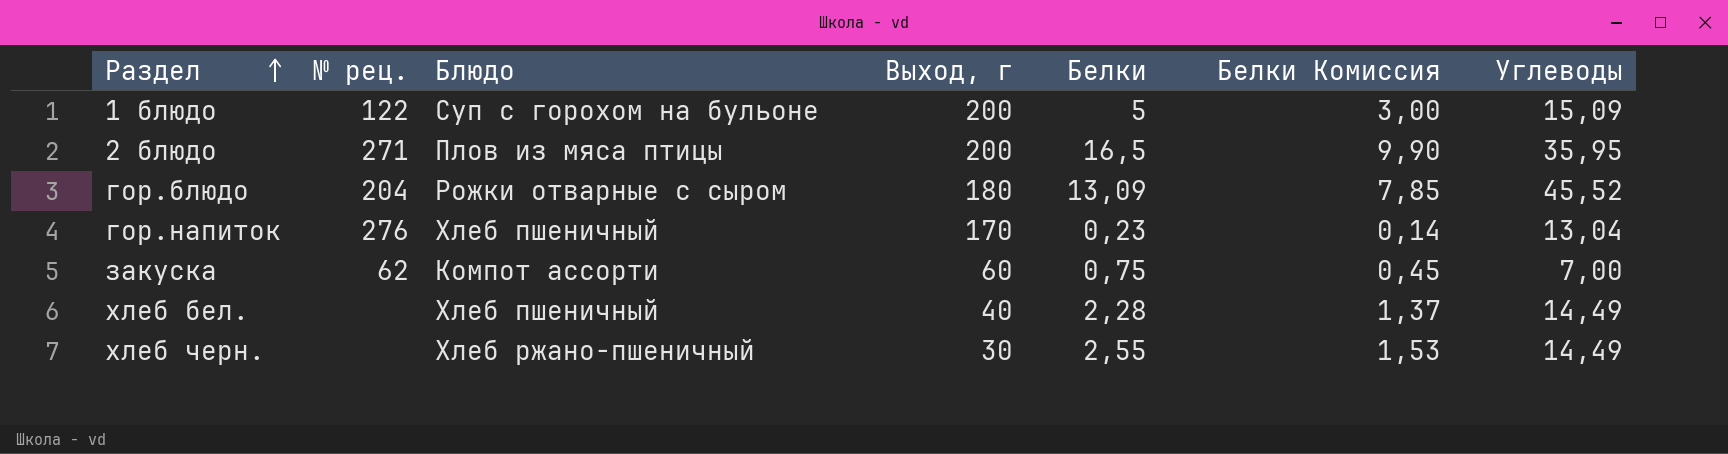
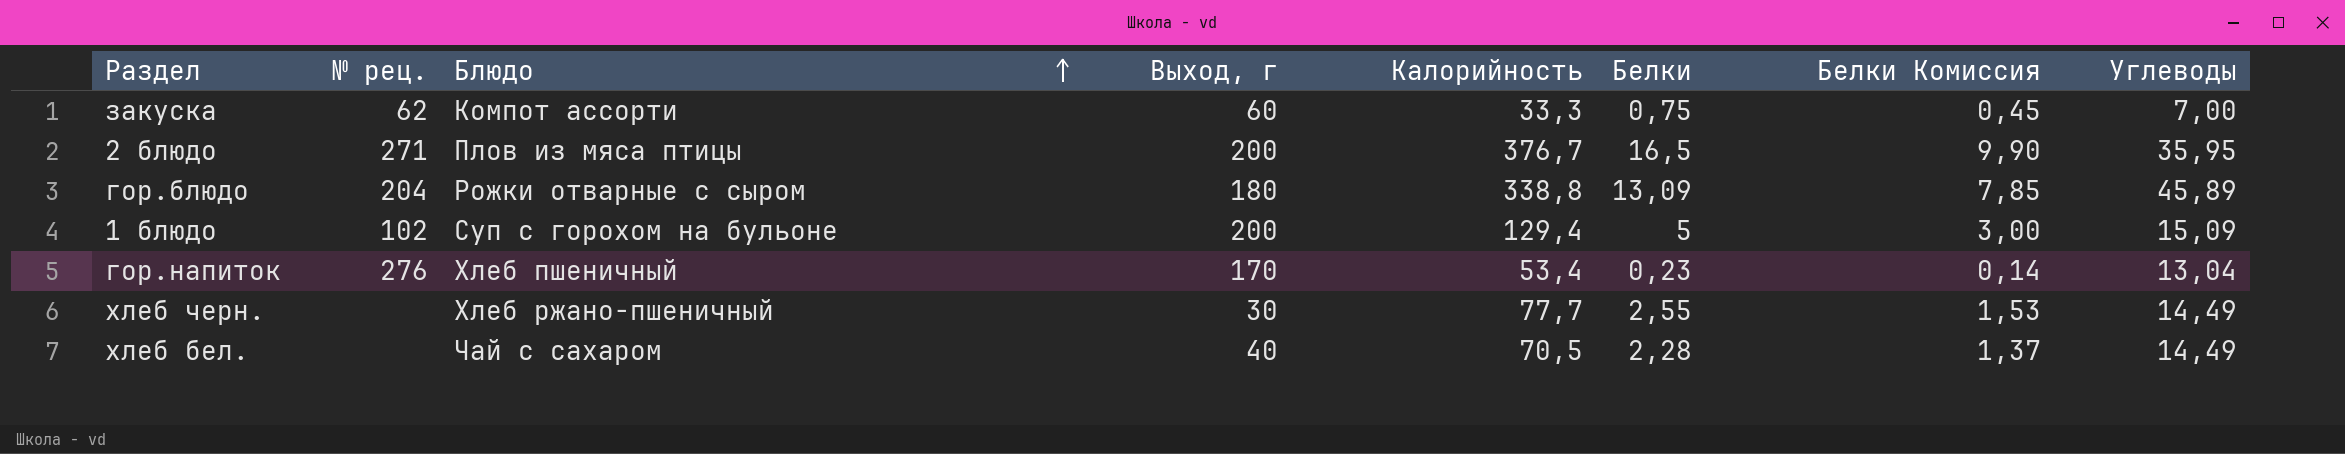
row order: Раздел ascending -> Блюдо ascending
column Калорийность | position: none -> 5
гор.блюдо | Углеводы: 45,52 -> 45,89
1 блюдо | № рец.: 122 -> 102
хлеб бел. | Блюдо: Хлеб пшеничный -> Чай с сахаром

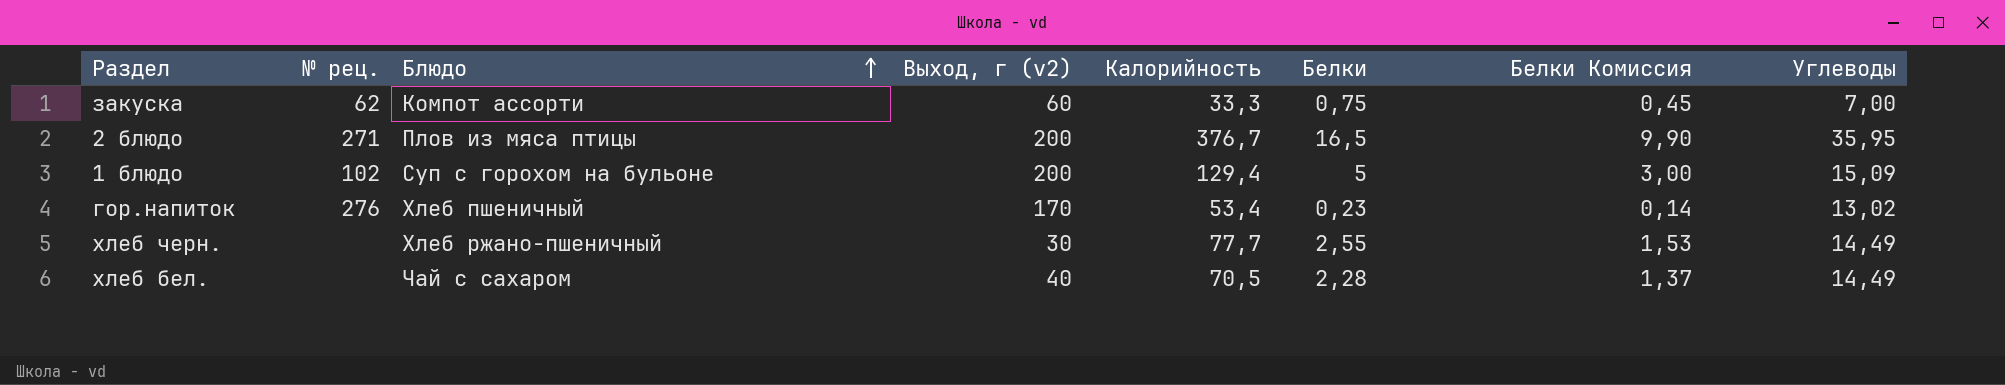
column name: Выход, г -> Выход, г (v2)
row гор.блюдо: 204 | Рожки отварные с сыром | 180 | 338,8 | 13,09 | 7,85 | 45,89 -> none
гор.напиток | Углеводы: 13,04 -> 13,02

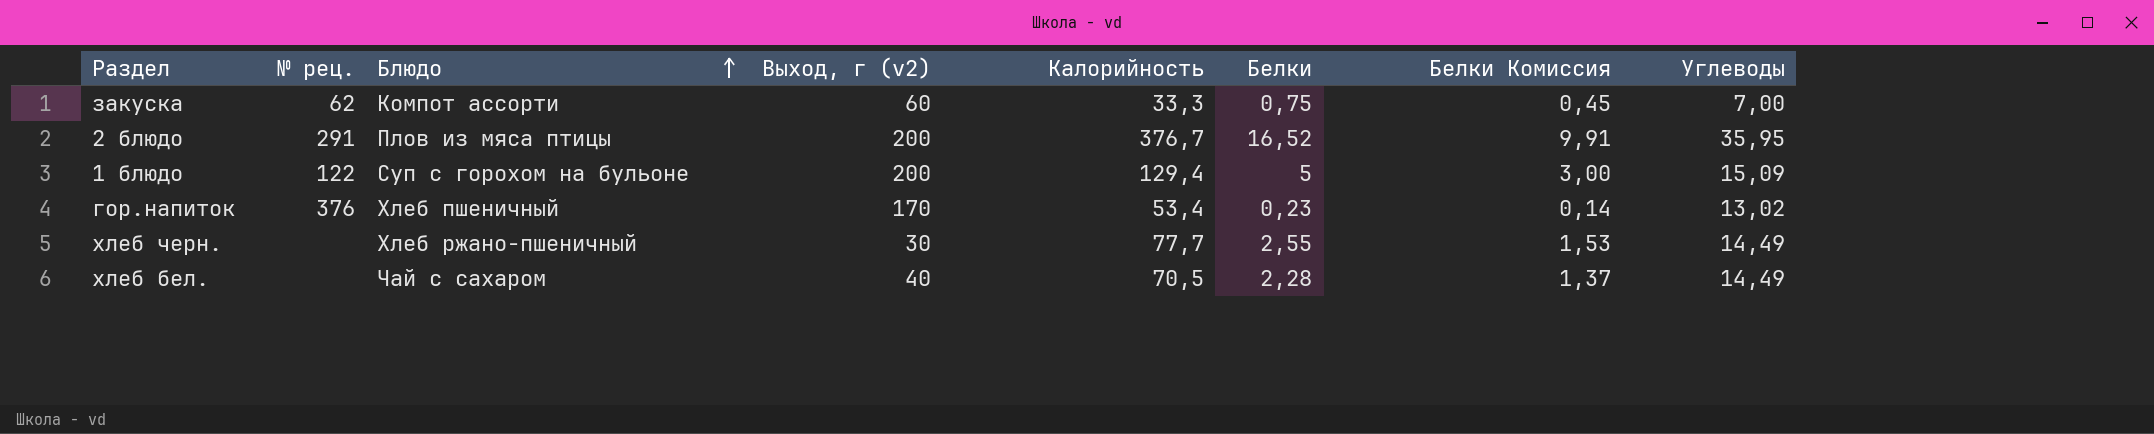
2 блюдо | № рец.: 271 -> 291
2 блюдо | Белки: 16,5 -> 16,52
2 блюдо | Белки Комиссия: 9,90 -> 9,91
1 блюдо | № рец.: 102 -> 122
гор.напиток | № рец.: 276 -> 376

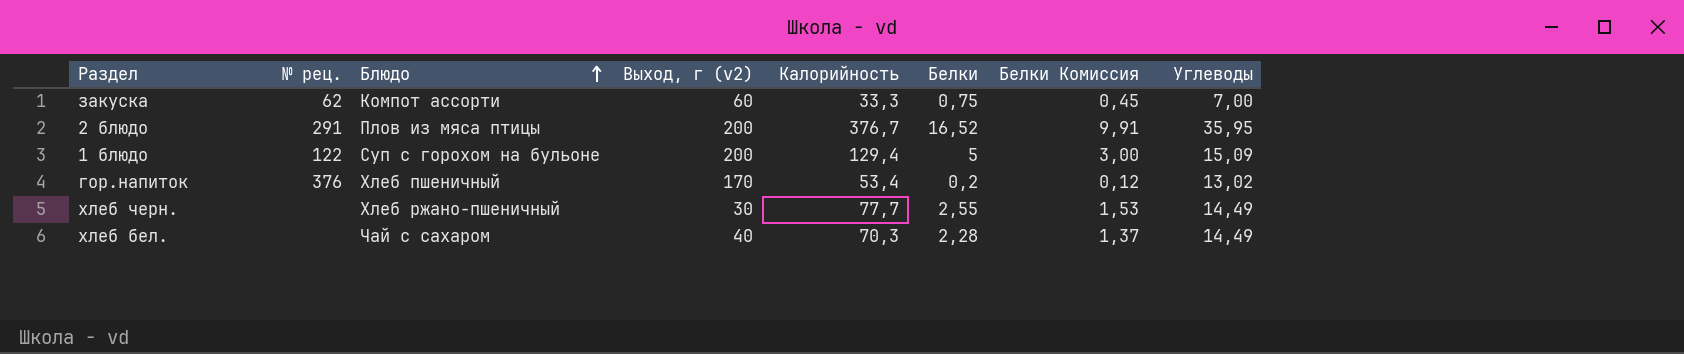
гор.напиток | Белки: 0,23 -> 0,2
гор.напиток | Белки Комиссия: 0,14 -> 0,12
хлеб бел. | Калорийность: 70,5 -> 70,3

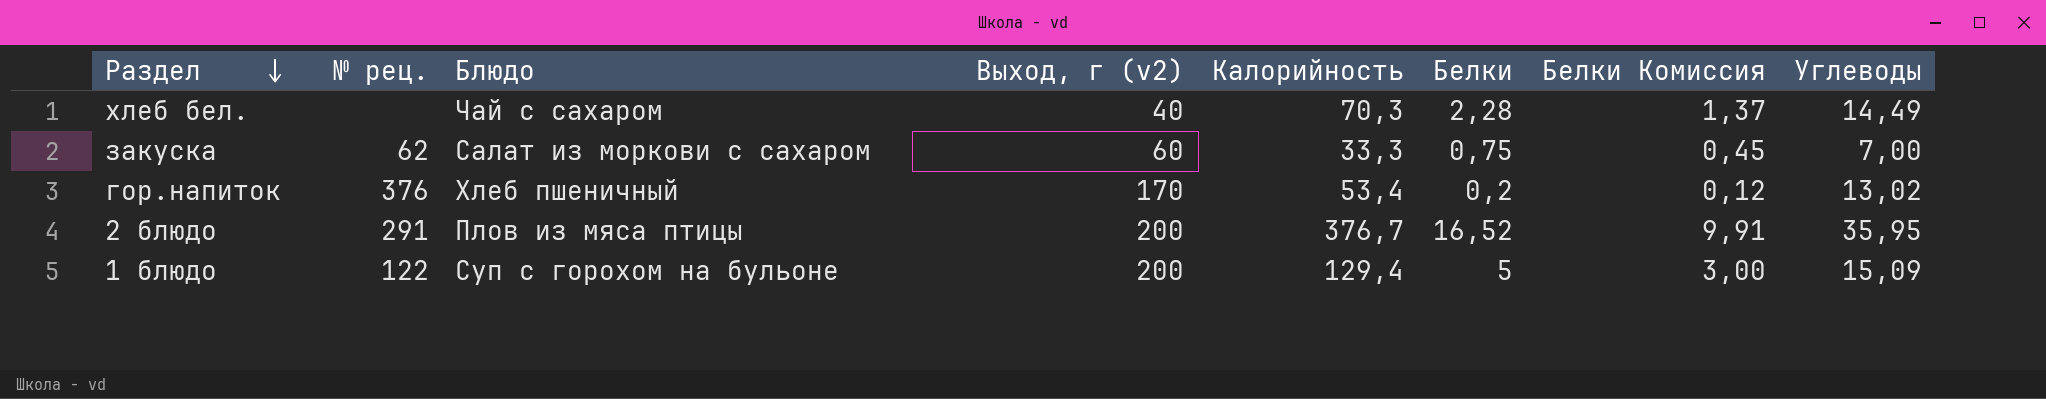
row order: Блюдо ascending -> Раздел descending
row хлеб черн.: none | Хлеб ржано-пшеничный | 30 | 77,7 | 2,55 | 1,53 | 14,49 -> none
закуска | Блюдо: Компот ассорти -> Салат из моркови с сахаром

